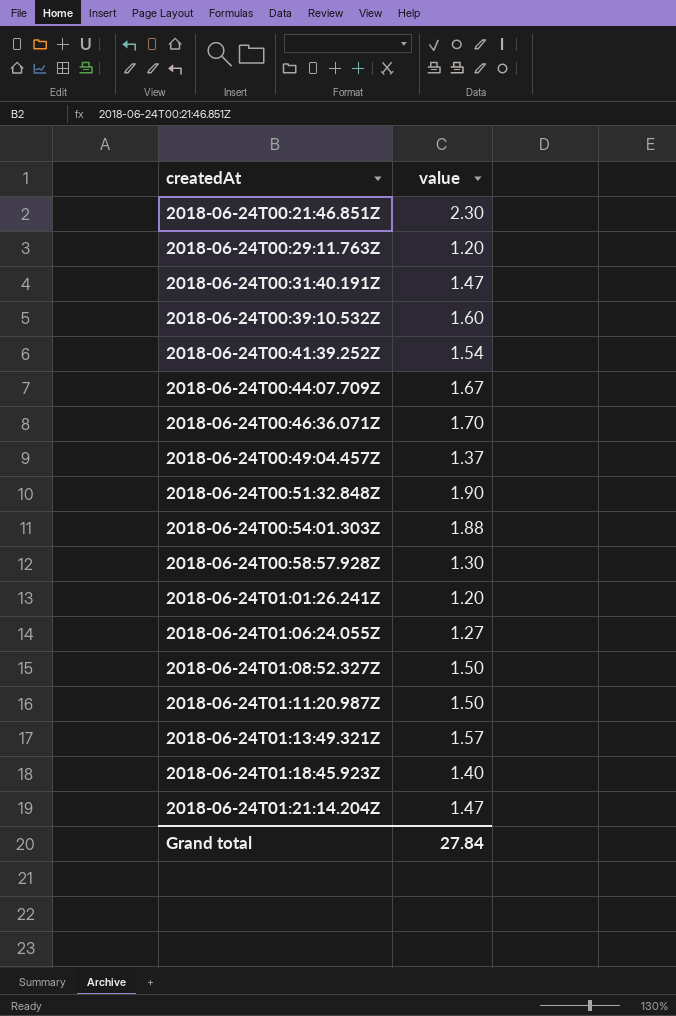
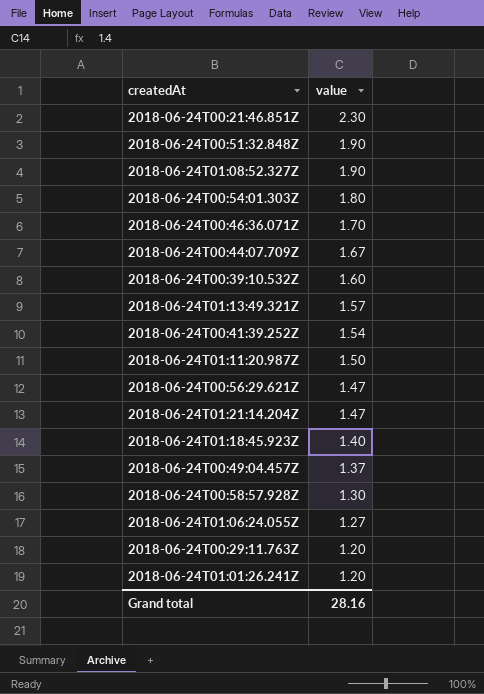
row order: createdAt ascending -> value descending
row 2018-06-24T00:31:40.191Z: 1.47 -> none
2018-06-24T01:08:52.327Z | value: 1.50 -> 1.90
2018-06-24T00:54:01.303Z | value: 1.88 -> 1.80
row 2018-06-24T00:56:29.621Z: none -> 1.47
Grand total | value: 27.84 -> 28.16

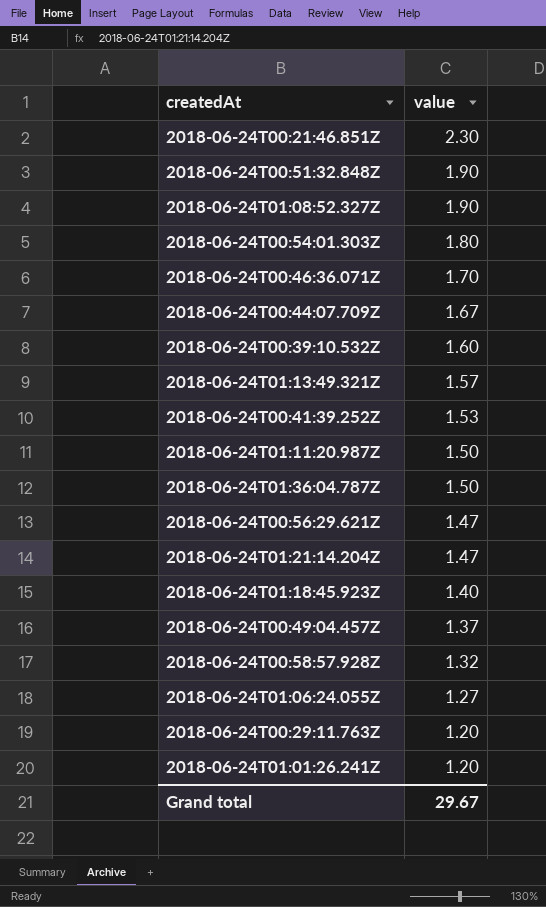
2018-06-24T00:41:39.252Z | value: 1.54 -> 1.53
row 2018-06-24T01:36:04.787Z: none -> 1.50
2018-06-24T00:58:57.928Z | value: 1.30 -> 1.32
Grand total | value: 28.16 -> 29.67

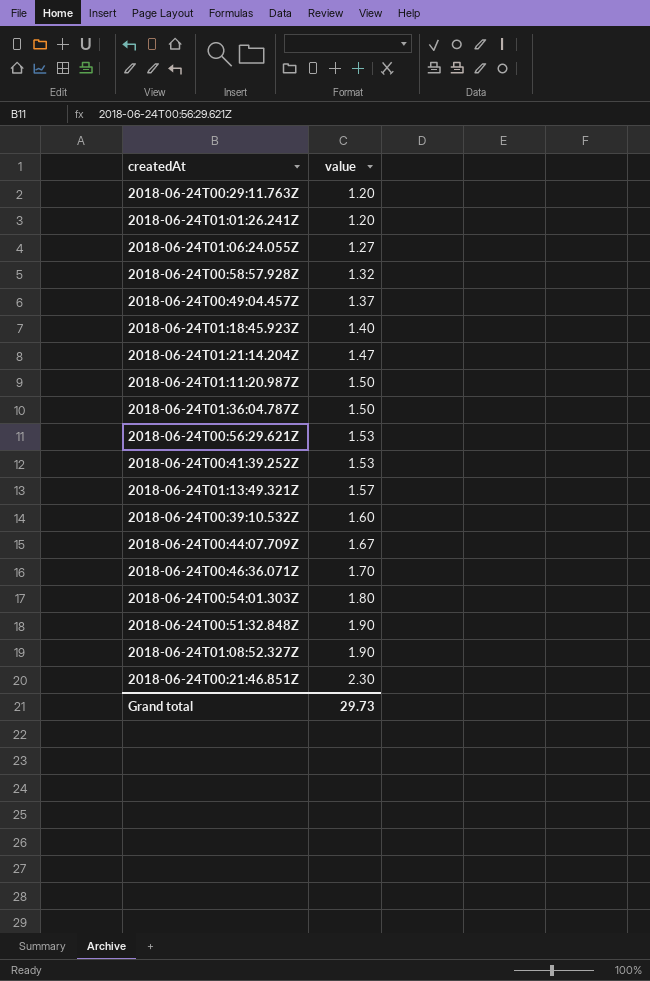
row order: value descending -> value ascending
2018-06-24T00:56:29.621Z | value: 1.47 -> 1.53
Grand total | value: 29.67 -> 29.73

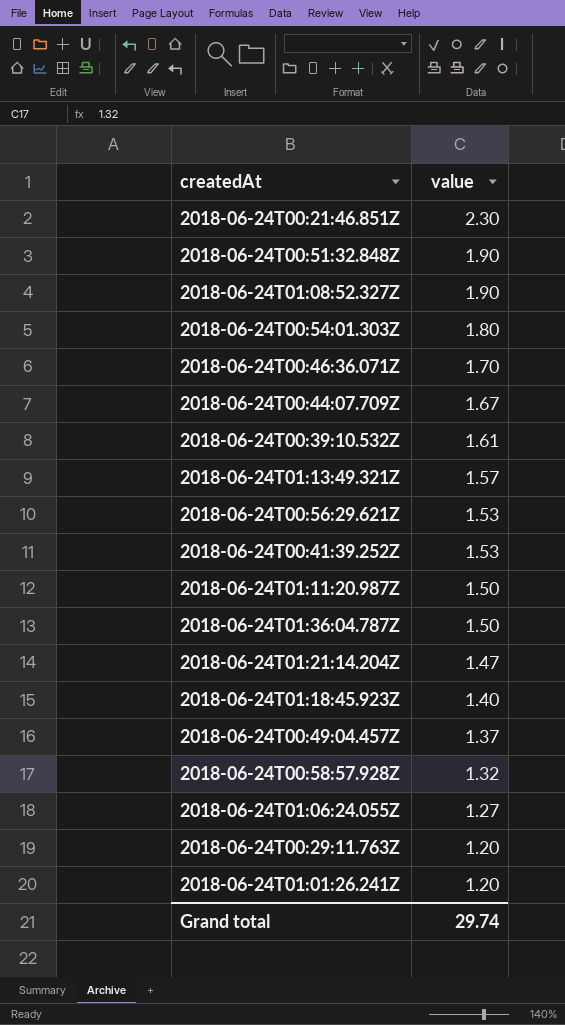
row order: value ascending -> value descending
2018-06-24T00:39:10.532Z | value: 1.60 -> 1.61
Grand total | value: 29.73 -> 29.74

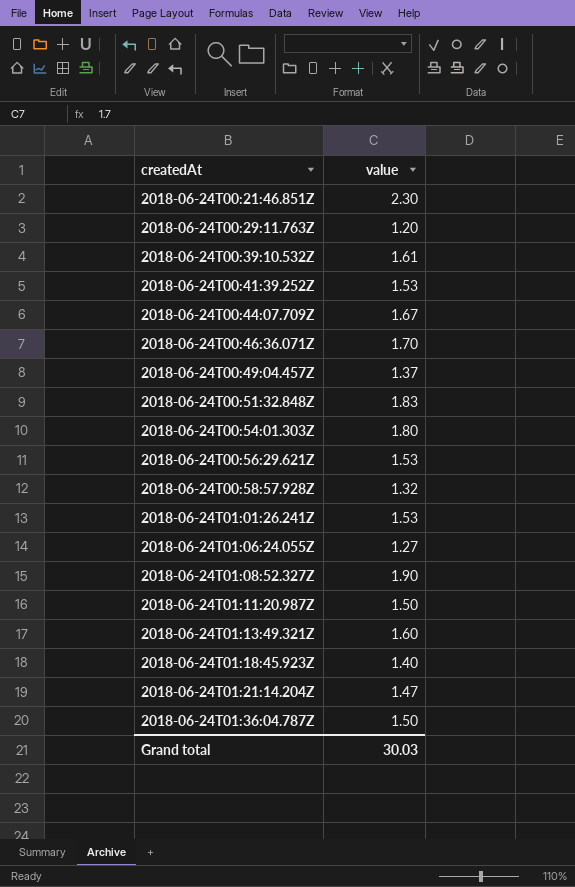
row order: value descending -> createdAt ascending
2018-06-24T00:51:32.848Z | value: 1.90 -> 1.83
2018-06-24T01:01:26.241Z | value: 1.20 -> 1.53
2018-06-24T01:13:49.321Z | value: 1.57 -> 1.60
Grand total | value: 29.74 -> 30.03

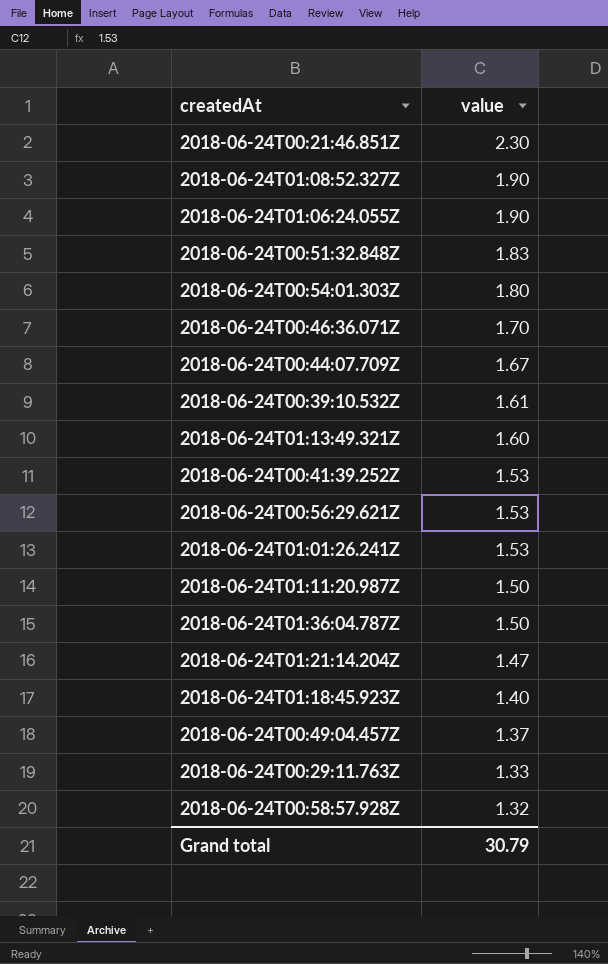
row order: createdAt ascending -> value descending
2018-06-24T01:06:24.055Z | value: 1.27 -> 1.90
2018-06-24T00:29:11.763Z | value: 1.20 -> 1.33
Grand total | value: 30.03 -> 30.79

